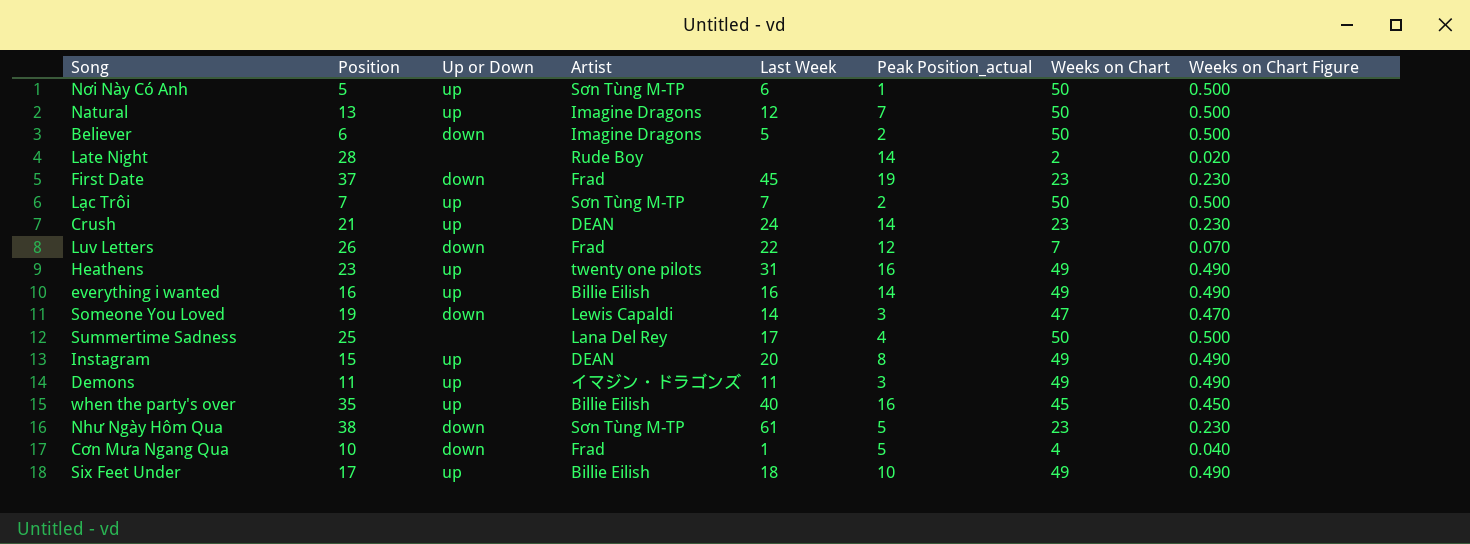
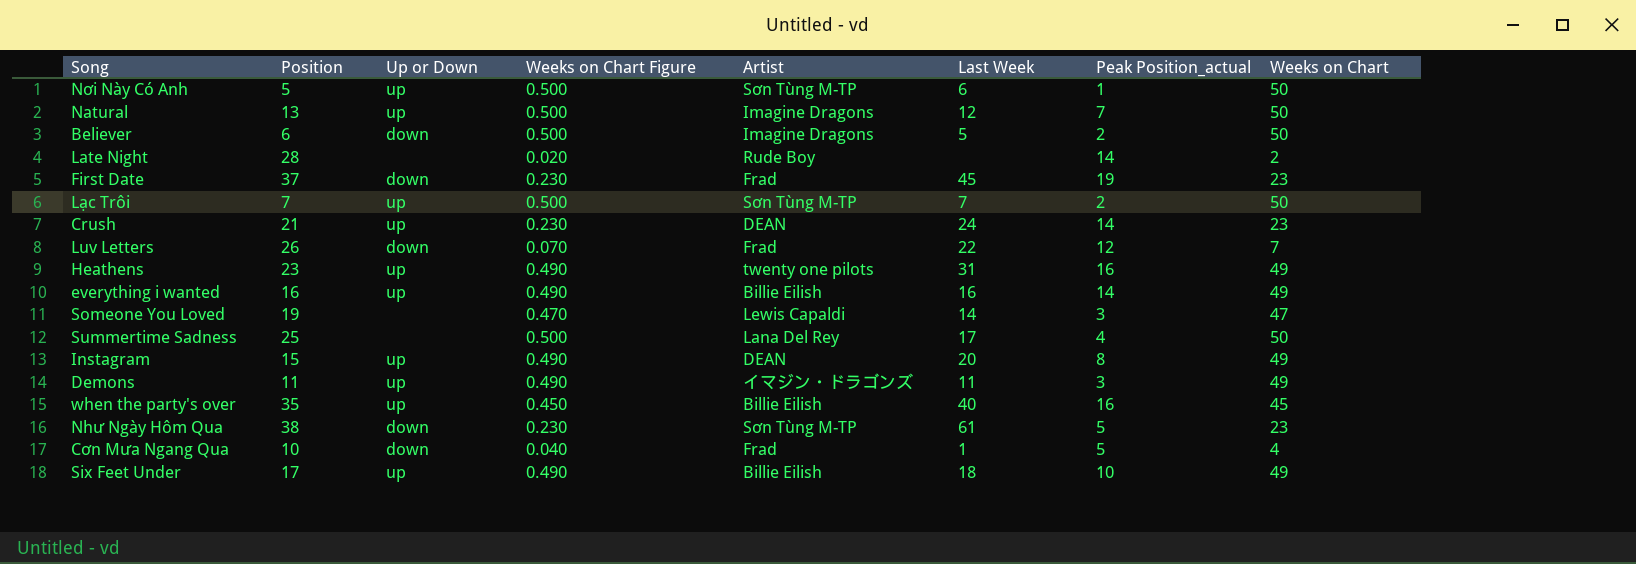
column Weeks on Chart Figure | position: 8 -> 4
Someone You Loved | Up or Down: down -> none

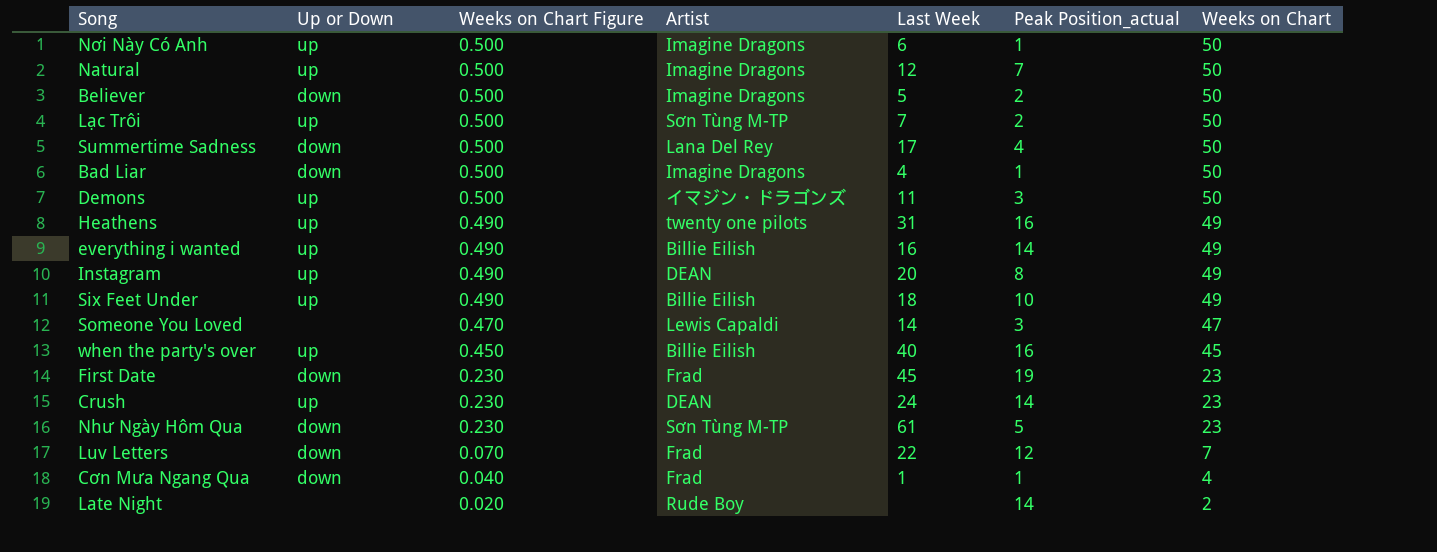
row order: none -> Weeks on Chart Figure descending
column Position | position: 2 -> none
Nơi Này Có Anh | Artist: Sơn Tùng M-TP -> Imagine Dragons
Summertime Sadness | Up or Down: none -> down
row Bad Liar: none -> down | 0.500 | Imagine Dragons | 4 | 1 | 50
Demons | Weeks on Chart Figure: 0.490 -> 0.500
Demons | Weeks on Chart: 49 -> 50
Cơn Mưa Ngang Qua | Peak Position_actual: 5 -> 1

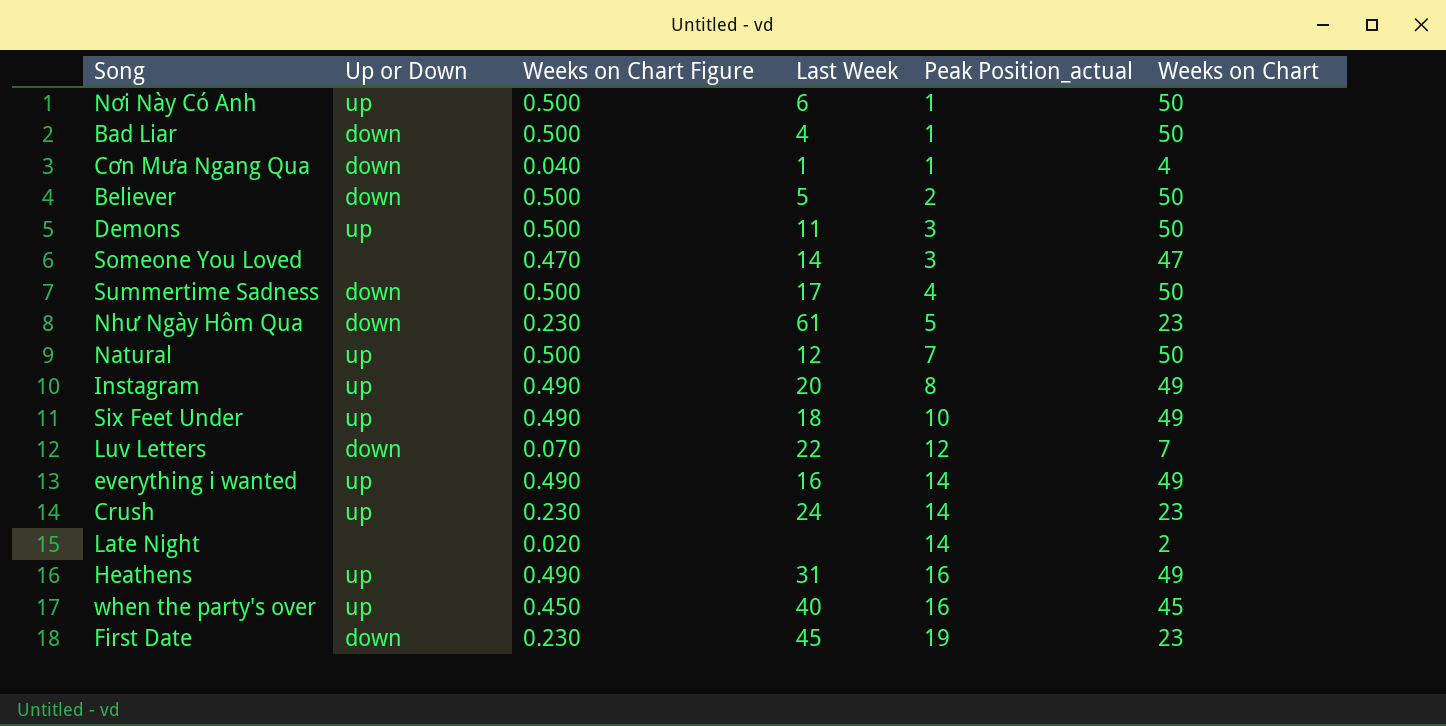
row order: Weeks on Chart Figure descending -> Peak Position_actual ascending
column Artist | position: 4 -> none
row Lạc Trôi: up | 0.500 | Sơn Tùng M-TP | 7 | 2 | 50 -> none

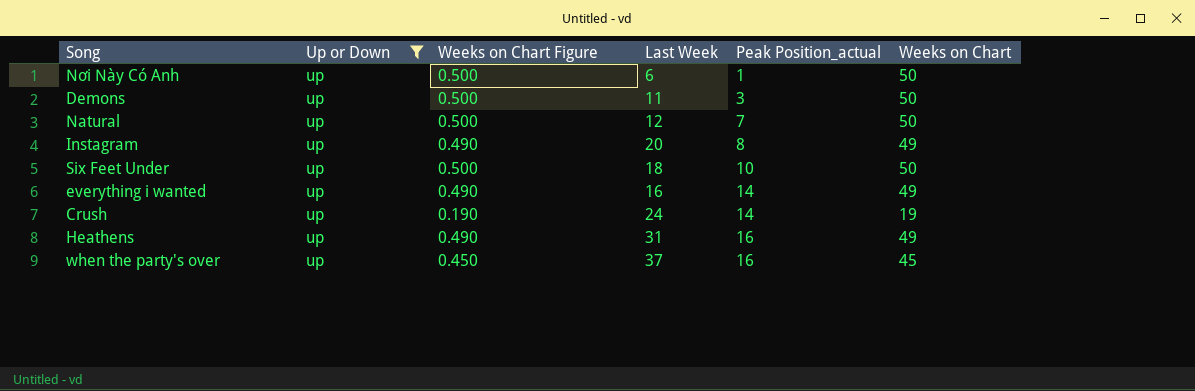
filter: none -> Up or Down = up
Six Feet Under | Weeks on Chart Figure: 0.490 -> 0.500
Six Feet Under | Weeks on Chart: 49 -> 50
Crush | Weeks on Chart Figure: 0.230 -> 0.190
Crush | Weeks on Chart: 23 -> 19
when the party's over | Last Week: 40 -> 37

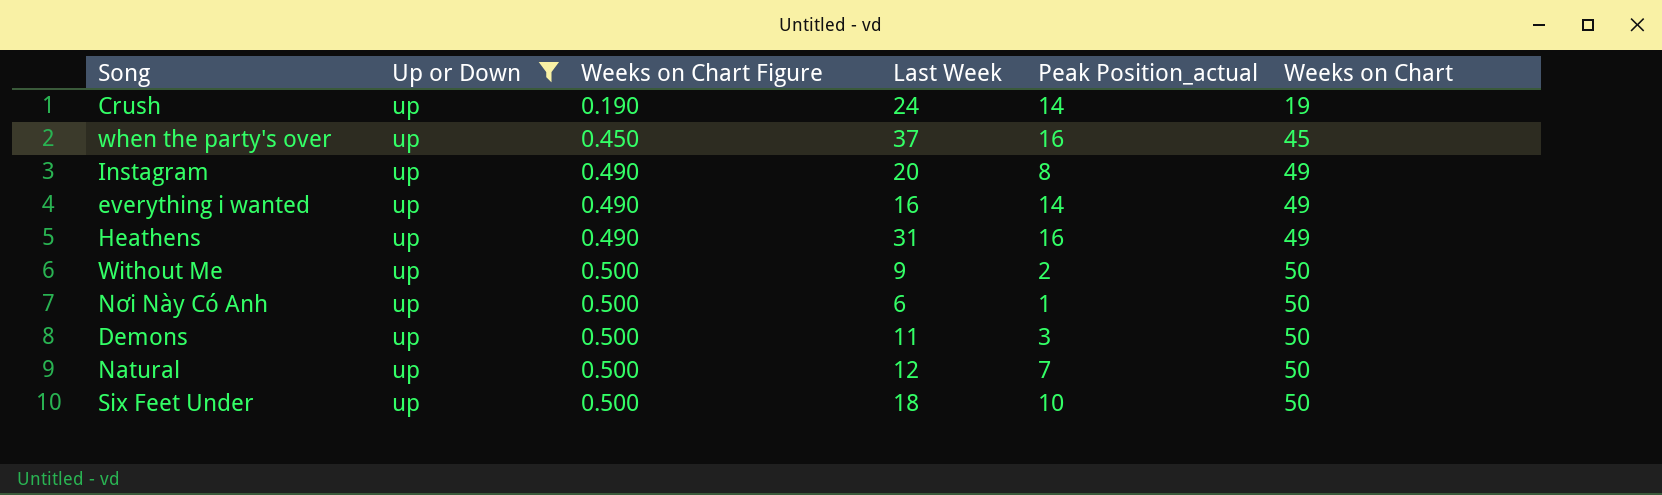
row order: Peak Position_actual ascending -> Weeks on Chart Figure ascending
row Without Me: none -> up | 0.500 | 9 | 2 | 50

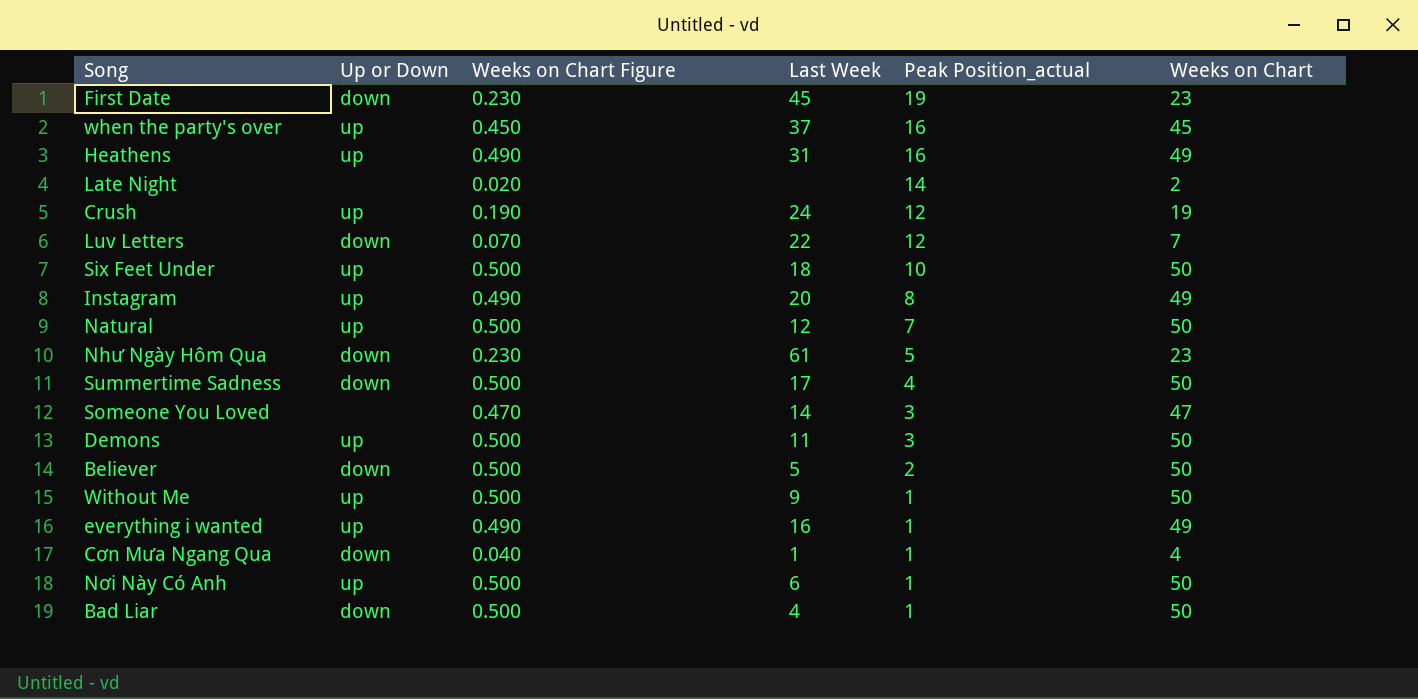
filter: Up or Down = up -> none
row order: Weeks on Chart Figure ascending -> Peak Position_actual descending
Crush | Peak Position_actual: 14 -> 12
Without Me | Peak Position_actual: 2 -> 1
everything i wanted | Peak Position_actual: 14 -> 1

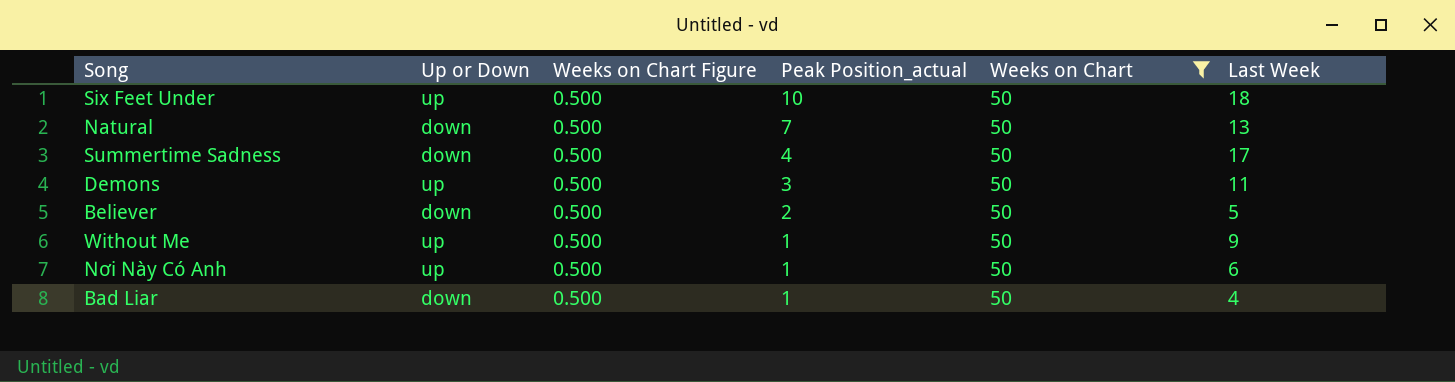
filter: none -> Weeks on Chart = 50
column Last Week | position: 4 -> 6
Natural | Up or Down: up -> down
Natural | Last Week: 12 -> 13

